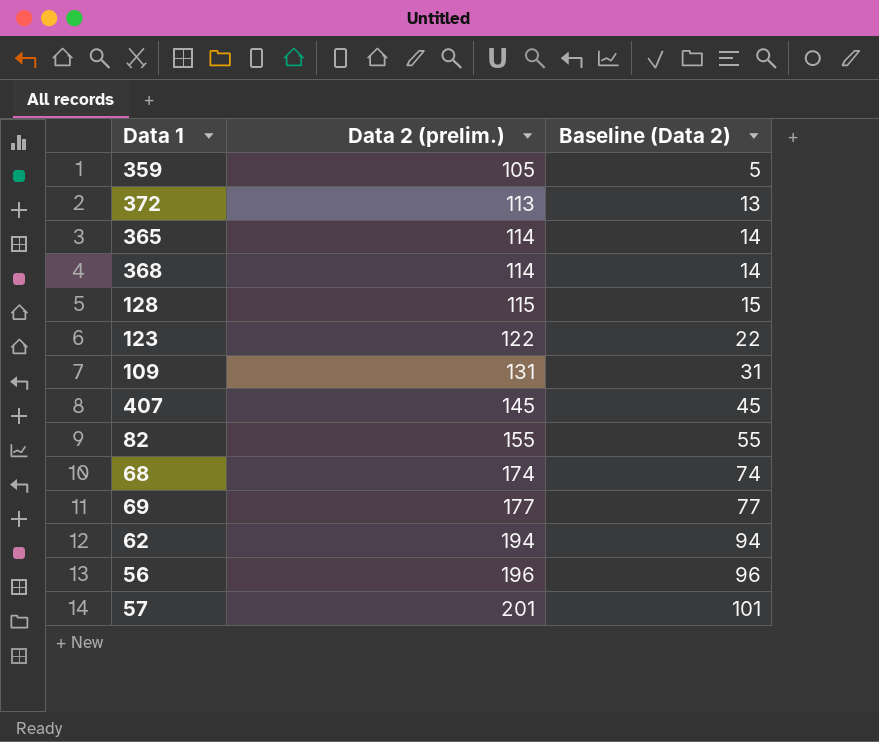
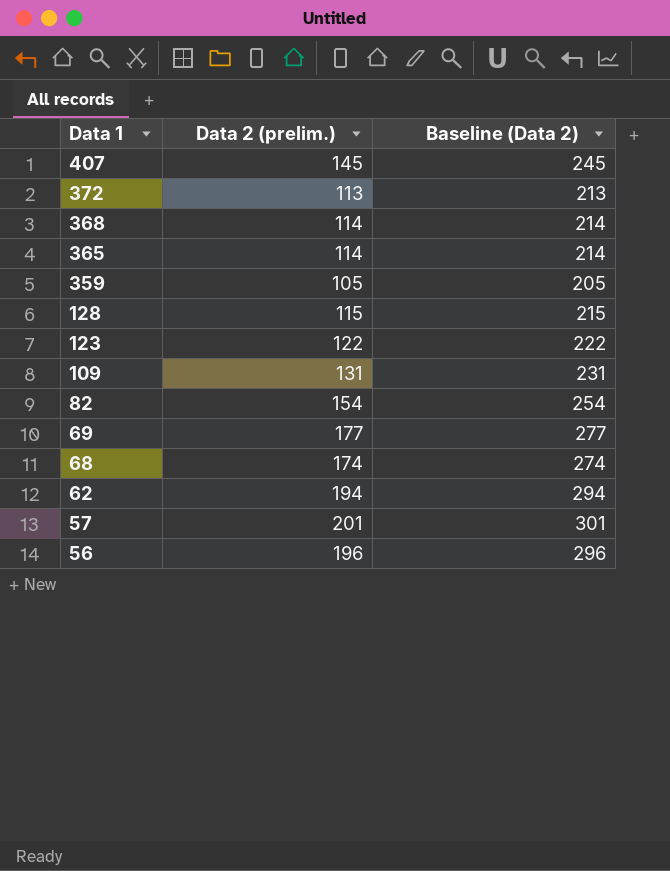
row order: Data 2 (prelim.) ascending -> Data 1 descending
column Baseline (Data 2) | formula: [Data 2 (prelim.)] - 100 -> [Data 2 (prelim.)] + 100
82 | Data 2 (prelim.): 155 -> 154

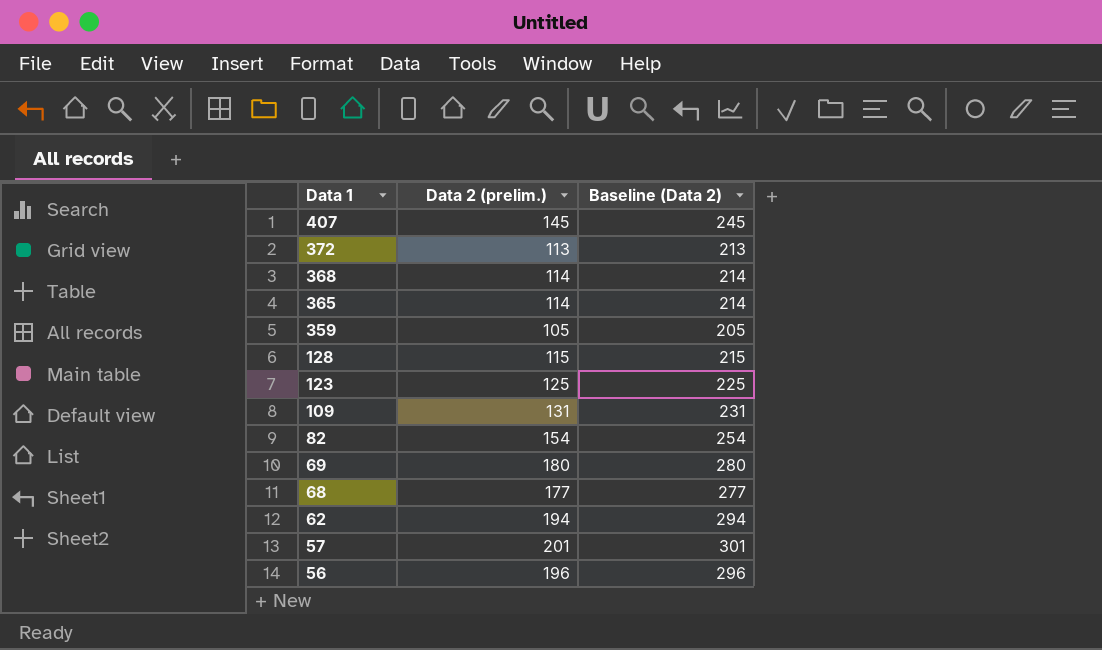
123 | Data 2 (prelim.): 122 -> 125
123 | Baseline (Data 2): 222 -> 225
69 | Data 2 (prelim.): 177 -> 180
69 | Baseline (Data 2): 277 -> 280
68 | Data 2 (prelim.): 174 -> 177
68 | Baseline (Data 2): 274 -> 277

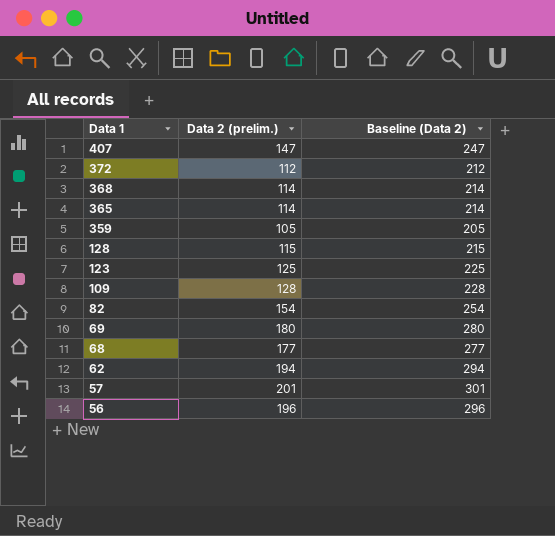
407 | Data 2 (prelim.): 145 -> 147
407 | Baseline (Data 2): 245 -> 247
372 | Data 2 (prelim.): 113 -> 112
372 | Baseline (Data 2): 213 -> 212
109 | Data 2 (prelim.): 131 -> 128
109 | Baseline (Data 2): 231 -> 228

